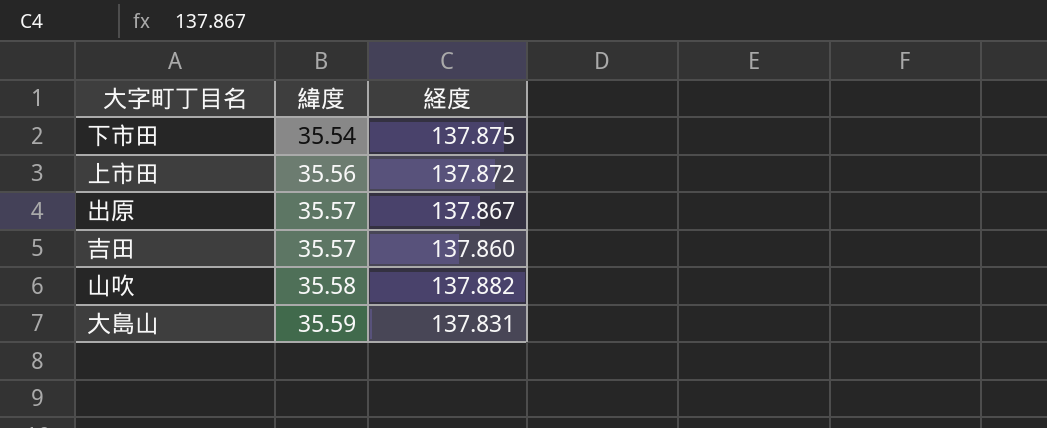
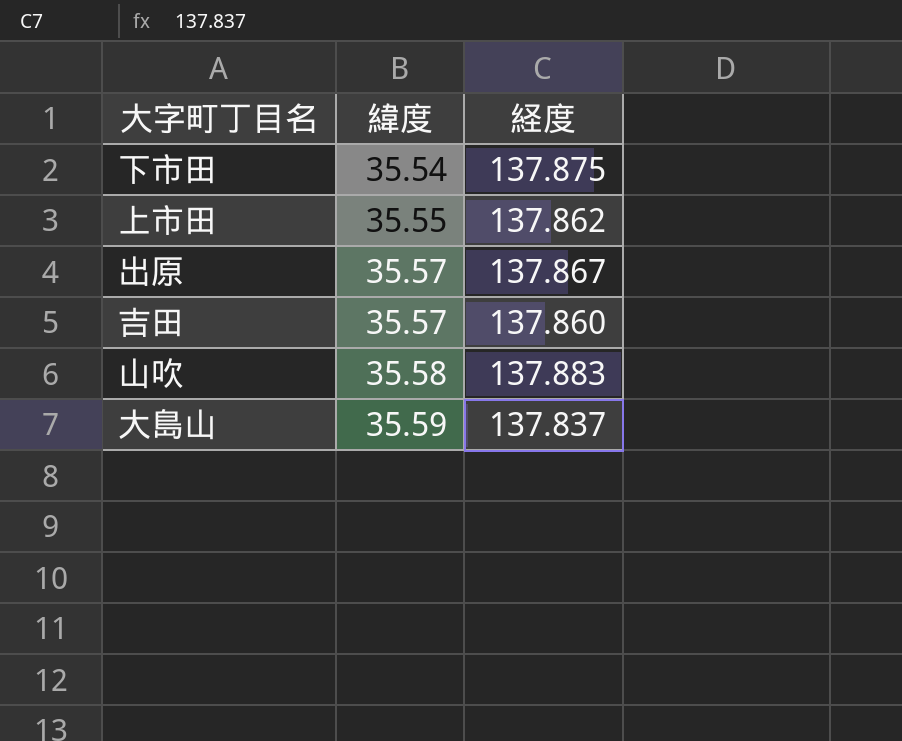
上市田 | 緯度: 35.56 -> 35.55
上市田 | 経度: 137.872 -> 137.862
山吹 | 経度: 137.882 -> 137.883
大島山 | 経度: 137.831 -> 137.837

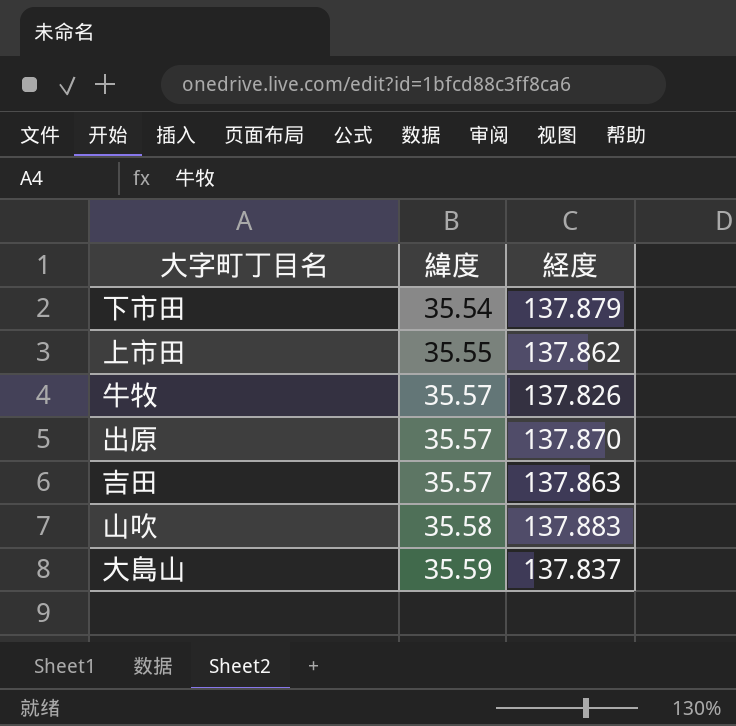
下市田 | 経度: 137.875 -> 137.879
row 牛牧: none -> 35.57 | 137.826
出原 | 経度: 137.867 -> 137.870
吉田 | 経度: 137.860 -> 137.863

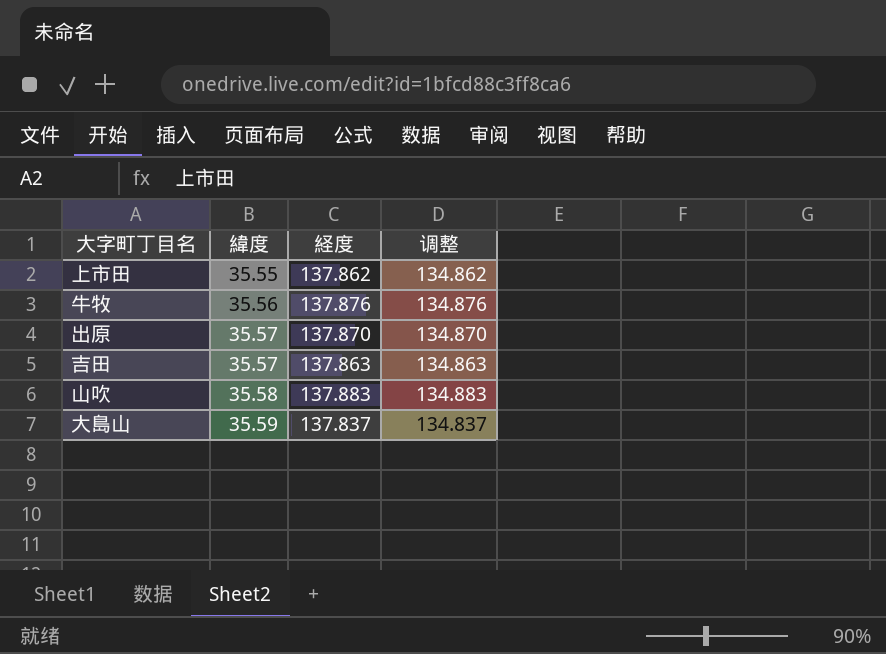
column 调整 | formula: none -> [経度] - 3
row 下市田: 35.54 | 137.879 -> none
牛牧 | 緯度: 35.57 -> 35.56
牛牧 | 経度: 137.826 -> 137.876

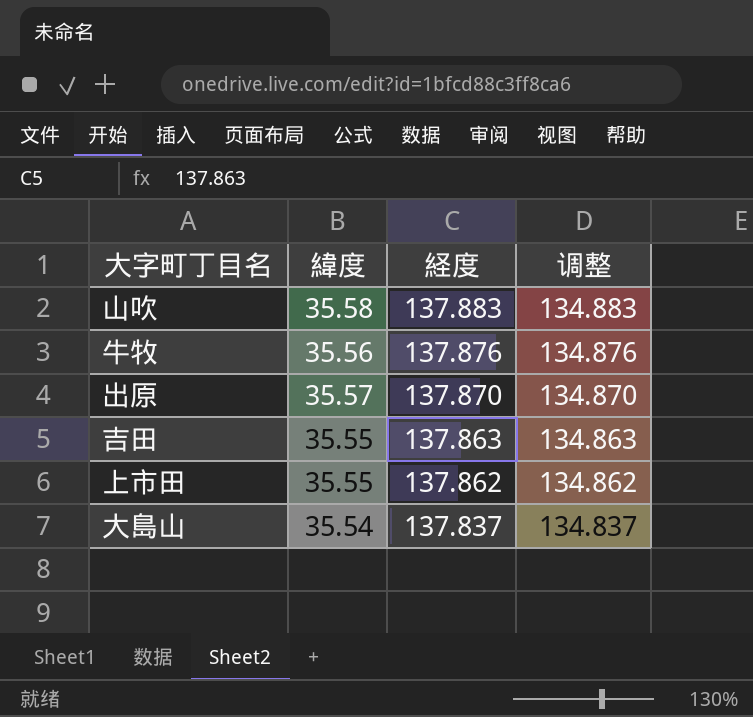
row order: 緯度 ascending -> 経度 descending
吉田 | 緯度: 35.57 -> 35.55
大島山 | 緯度: 35.59 -> 35.54

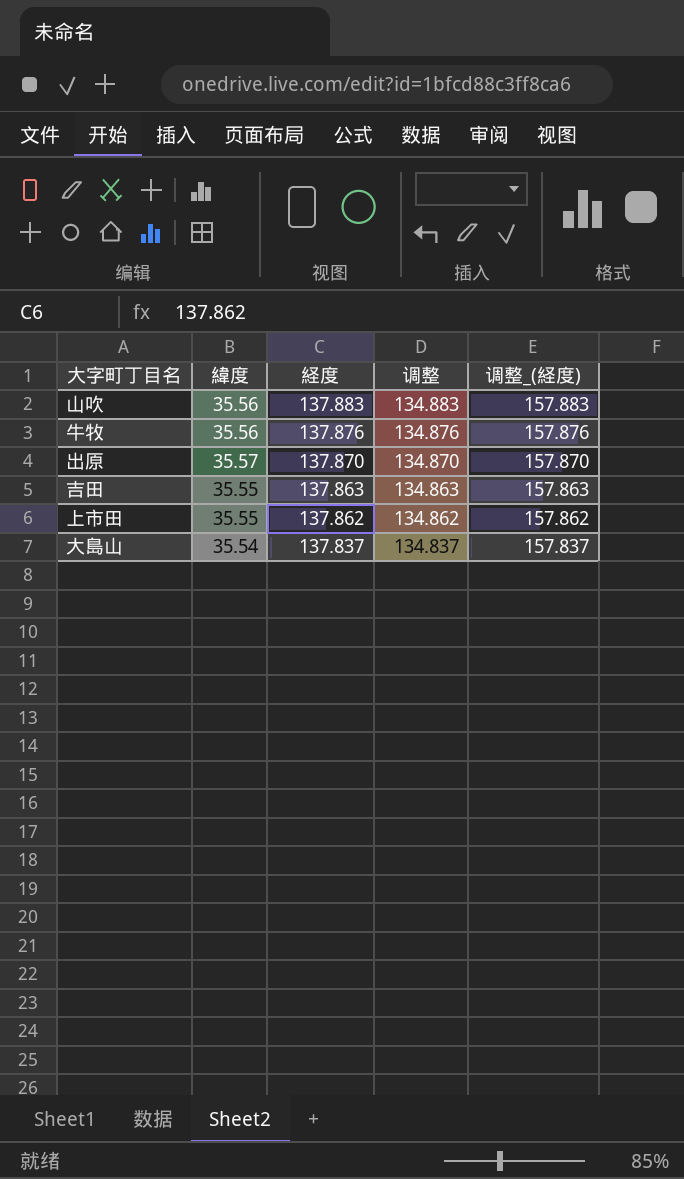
column 调整_(経度) | formula: none -> [経度] + 20
山吹 | 緯度: 35.58 -> 35.56

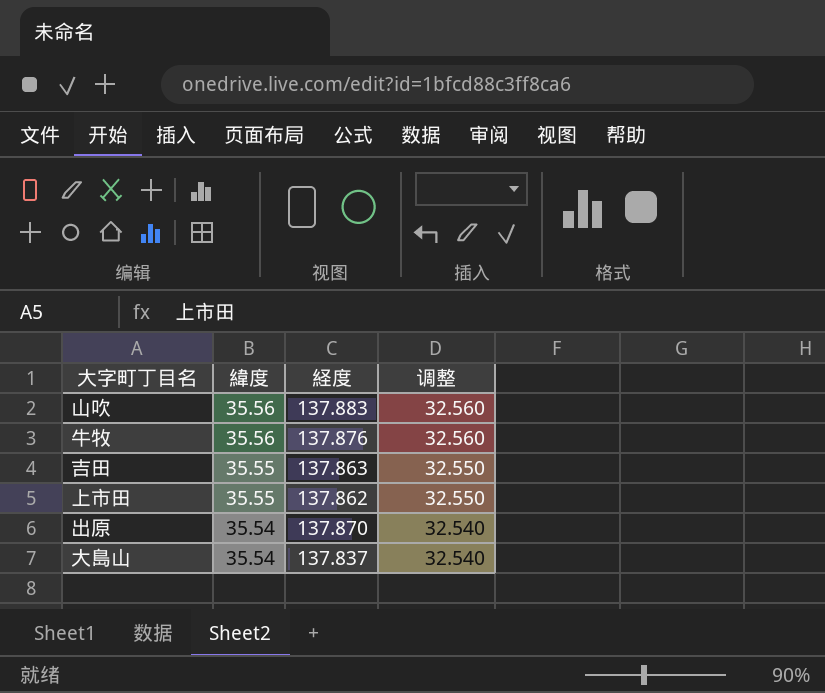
row order: 経度 descending -> 緯度 descending
column 调整_(経度) | formula: [経度] + 20 -> none
column 调整 | formula: [経度] - 3 -> [緯度] - 3
出原 | 緯度: 35.57 -> 35.54

